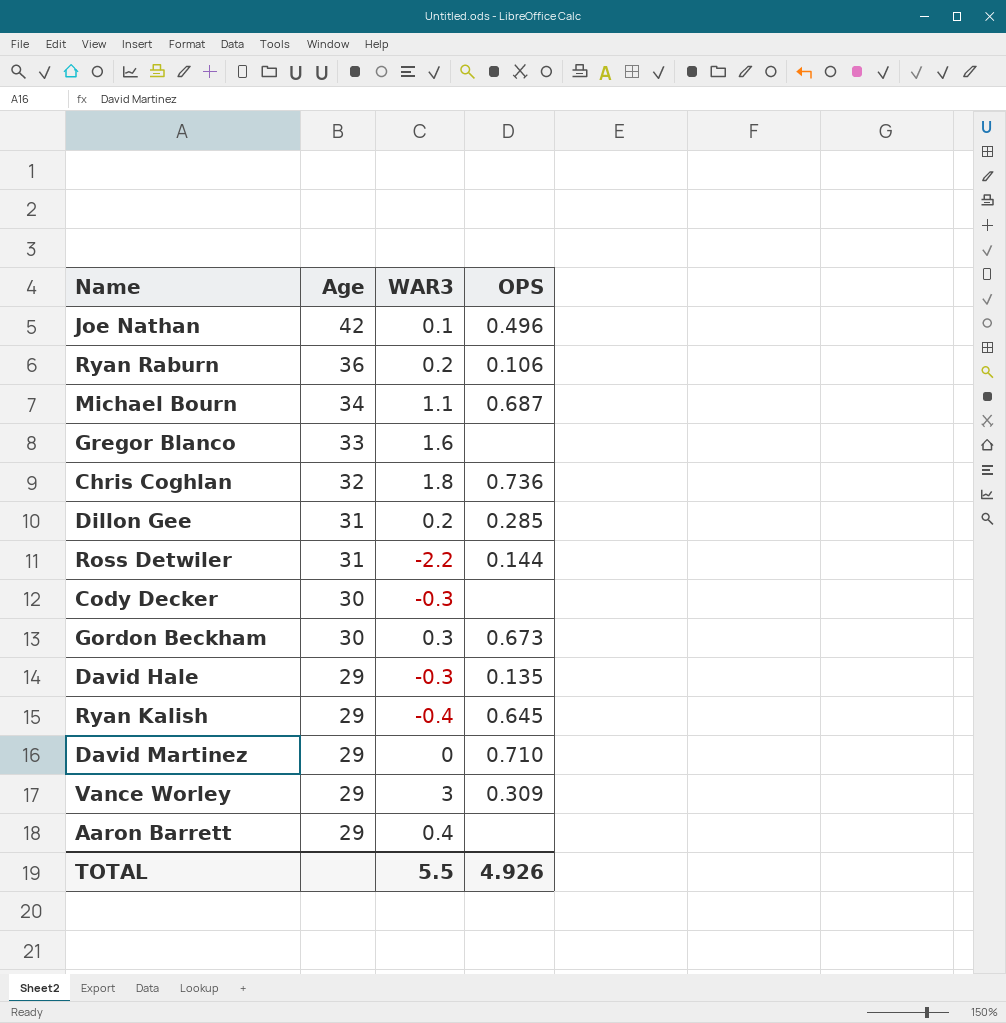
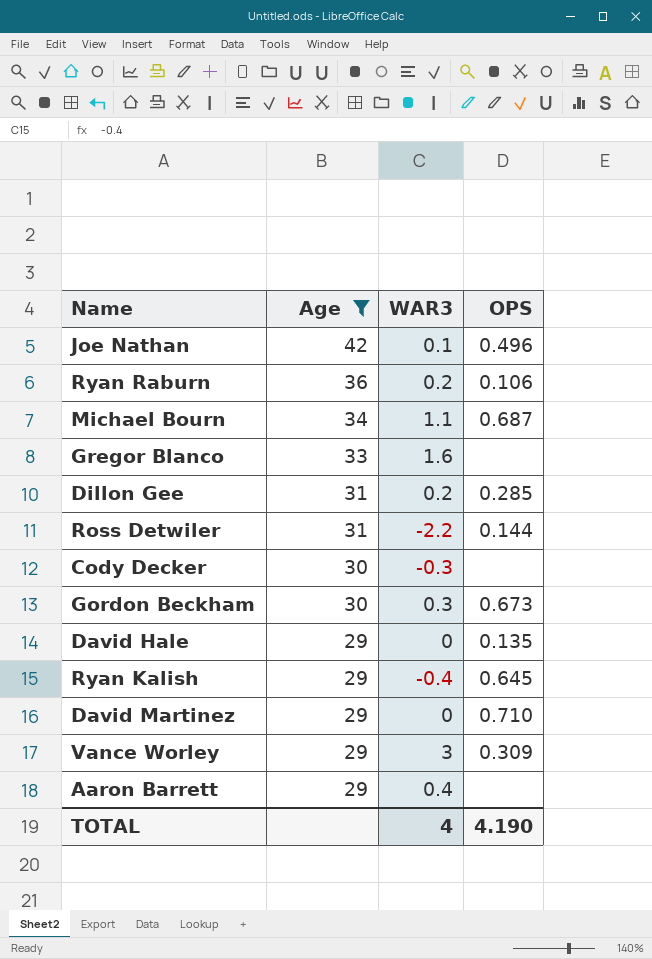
filter: none -> Age != 32
David Hale | WAR3: -0.3 -> 0
TOTAL | WAR3: 5.5 -> 4
TOTAL | OPS: 4.926 -> 4.190

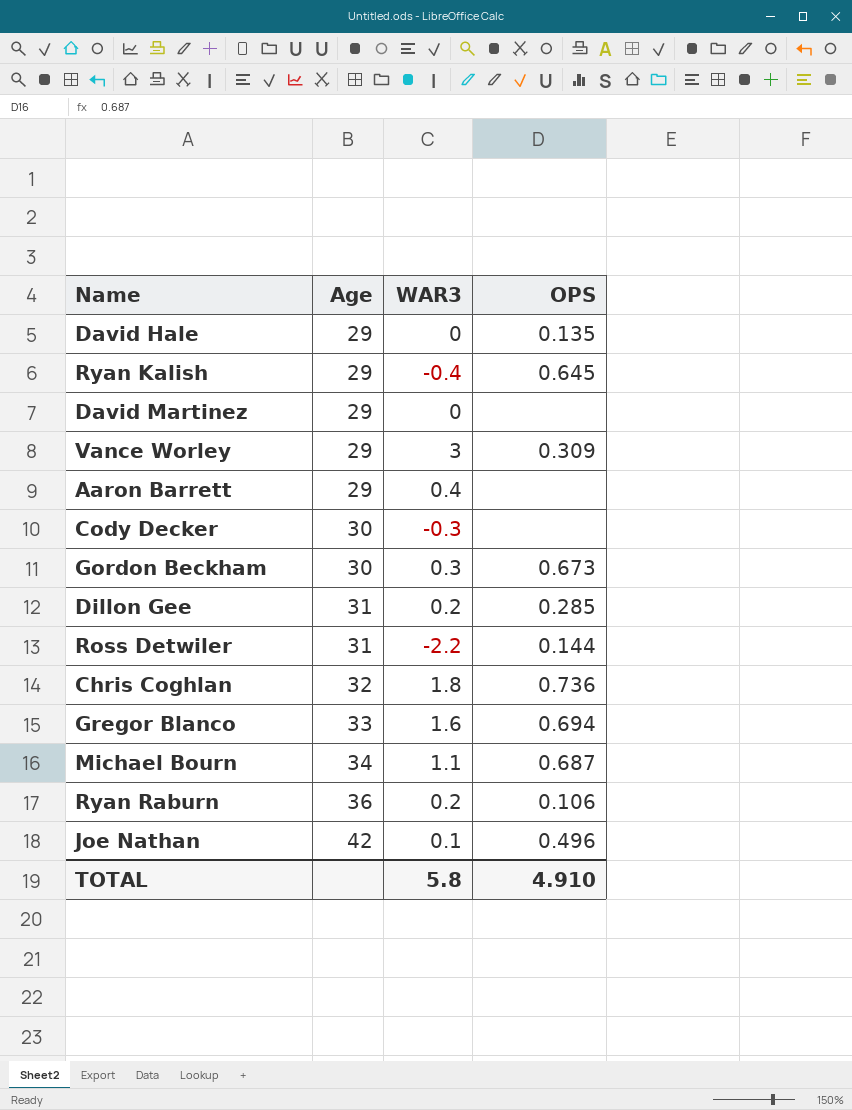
filter: Age != 32 -> none
row order: Age descending -> Age ascending
David Martinez | OPS: 0.710 -> none
Gregor Blanco | OPS: none -> 0.694
TOTAL | WAR3: 4 -> 5.8
TOTAL | OPS: 4.190 -> 4.910

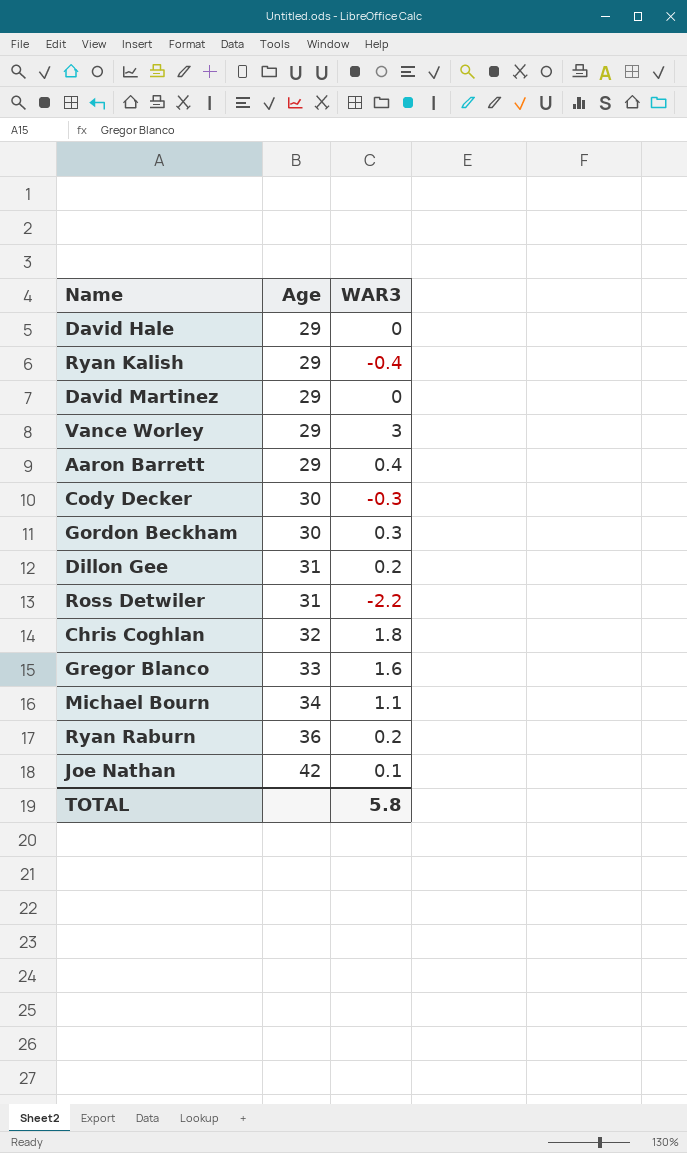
column OPS | position: 4 -> none

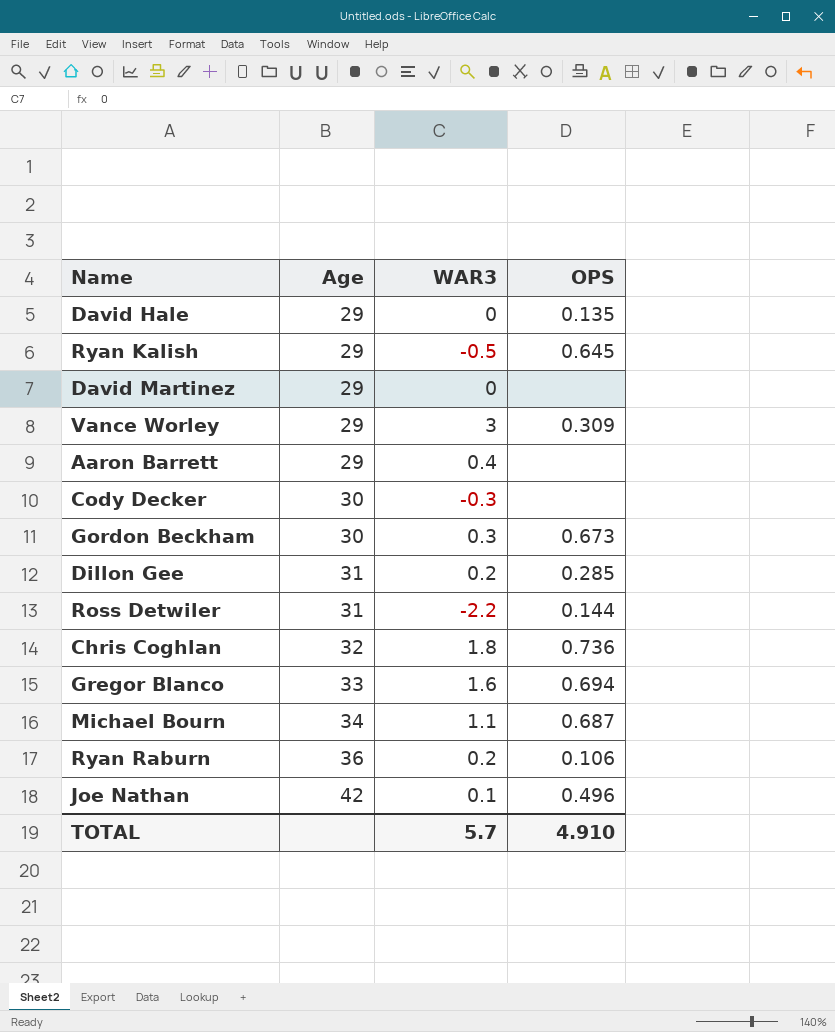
column OPS | position: none -> 4
Ryan Kalish | WAR3: -0.4 -> -0.5
TOTAL | WAR3: 5.8 -> 5.7

